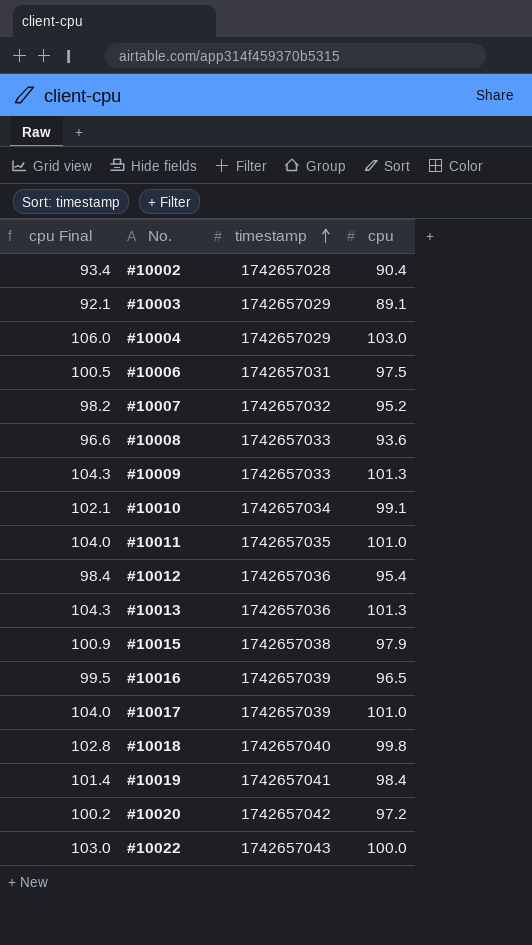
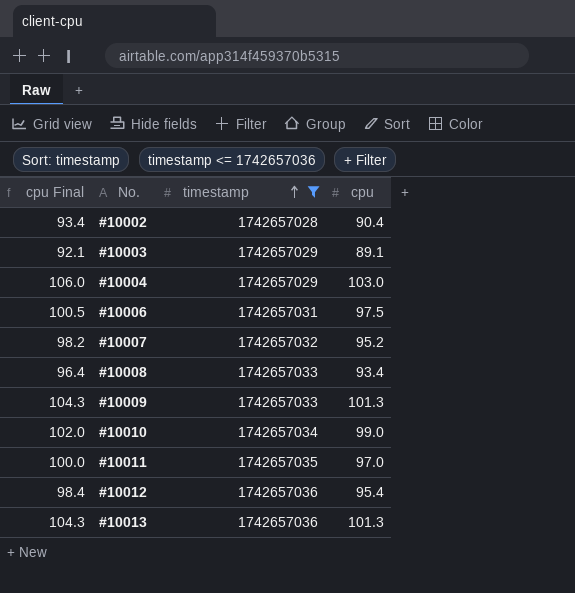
filter: none -> timestamp <= 1742657036
#10008 | cpu Final: 96.6 -> 96.4
#10008 | cpu: 93.6 -> 93.4
#10010 | cpu Final: 102.1 -> 102.0
#10010 | cpu: 99.1 -> 99.0
#10011 | cpu Final: 104.0 -> 100.0
#10011 | cpu: 101.0 -> 97.0

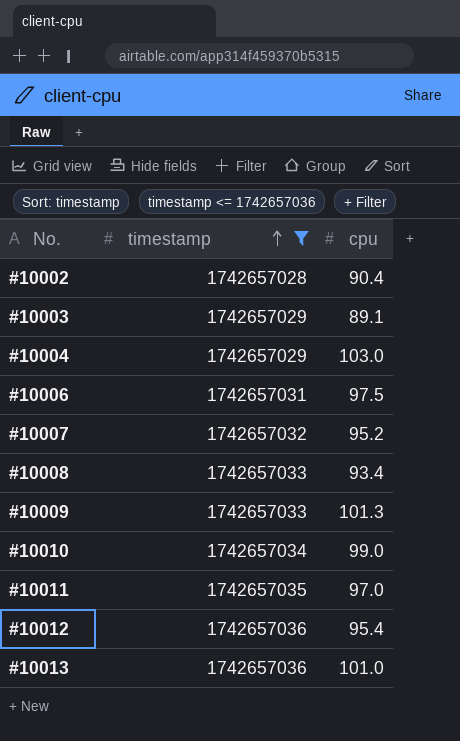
column cpu Final | formula: [cpu] + 3 -> none
#10013 | cpu: 101.3 -> 101.0

